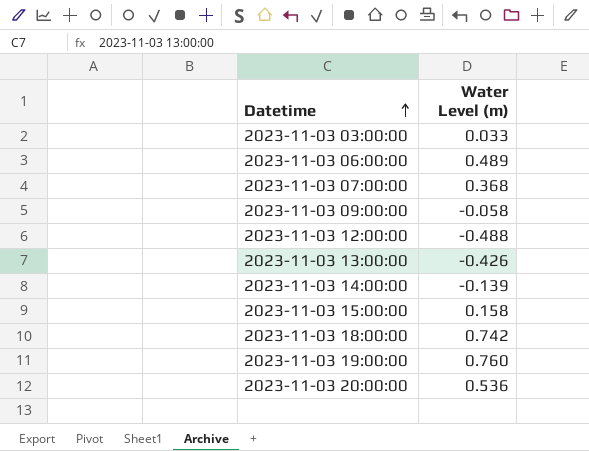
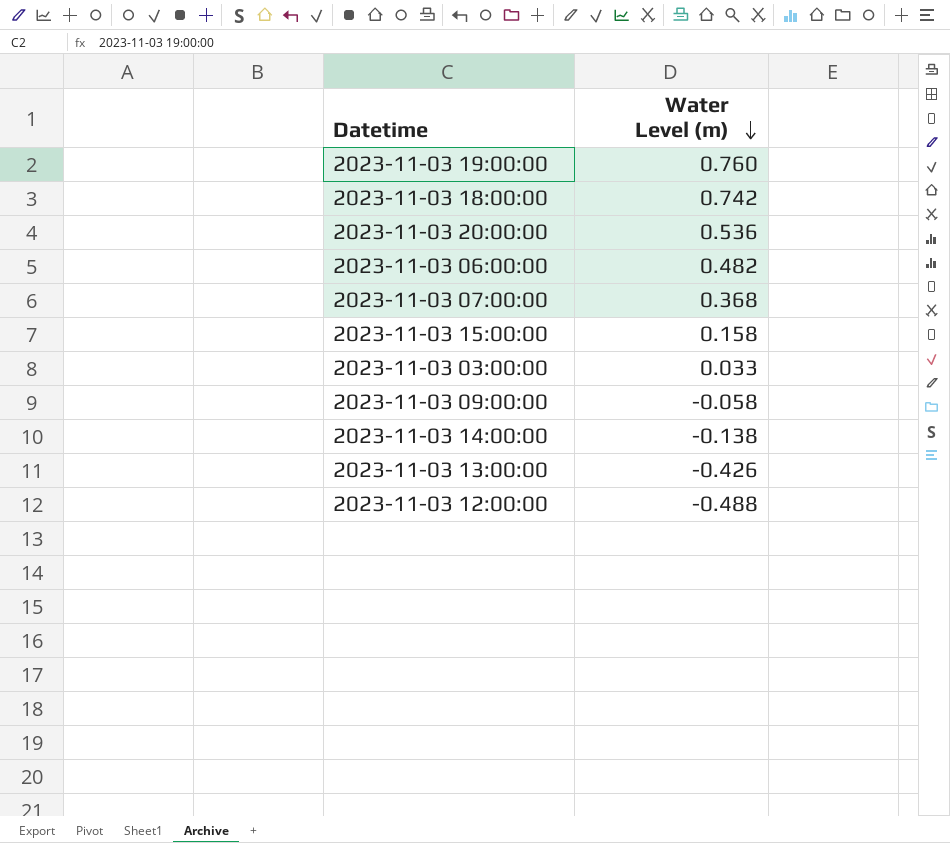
row order: Datetime ascending -> Water Level (m) descending
2023-11-03 06:00:00 | Water Level (m): 0.489 -> 0.482
2023-11-03 14:00:00 | Water Level (m): -0.139 -> -0.138

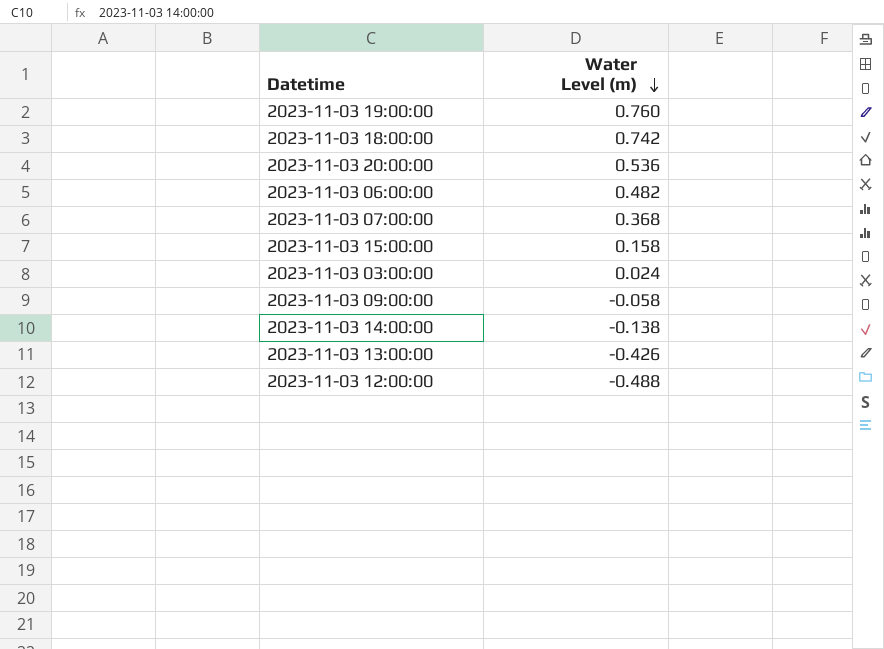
2023-11-03 03:00:00 | Water Level (m): 0.033 -> 0.024

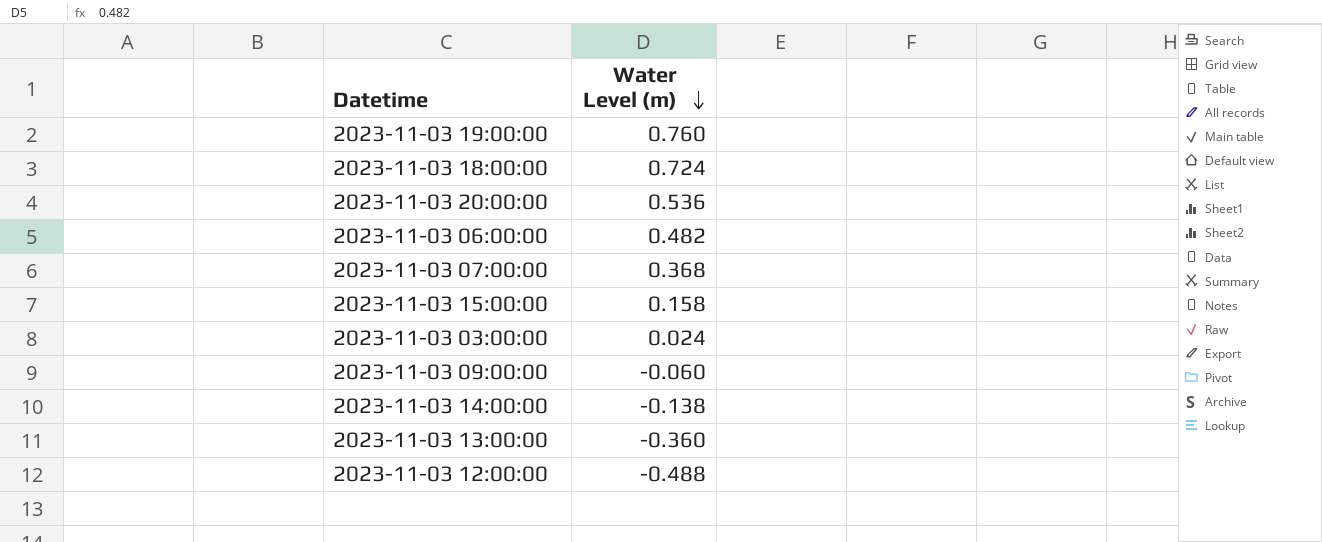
2023-11-03 18:00:00 | Water Level (m): 0.742 -> 0.724
2023-11-03 09:00:00 | Water Level (m): -0.058 -> -0.060
2023-11-03 13:00:00 | Water Level (m): -0.426 -> -0.360

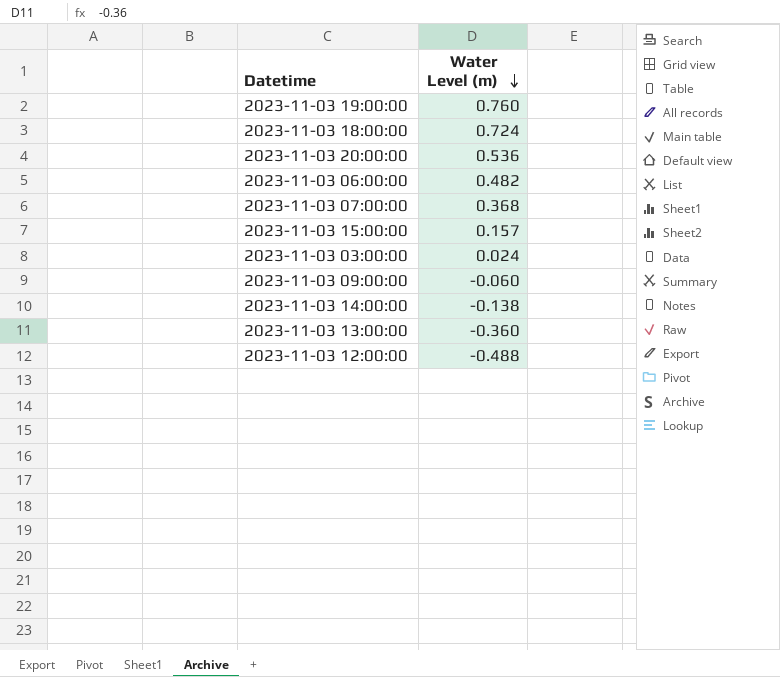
2023-11-03 15:00:00 | Water Level (m): 0.158 -> 0.157

